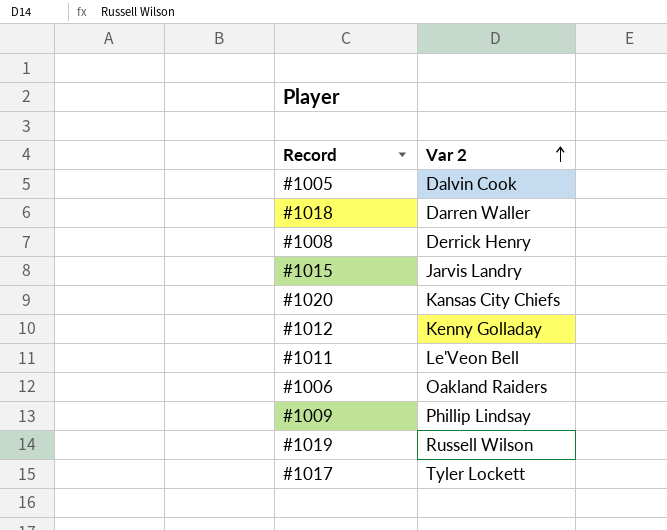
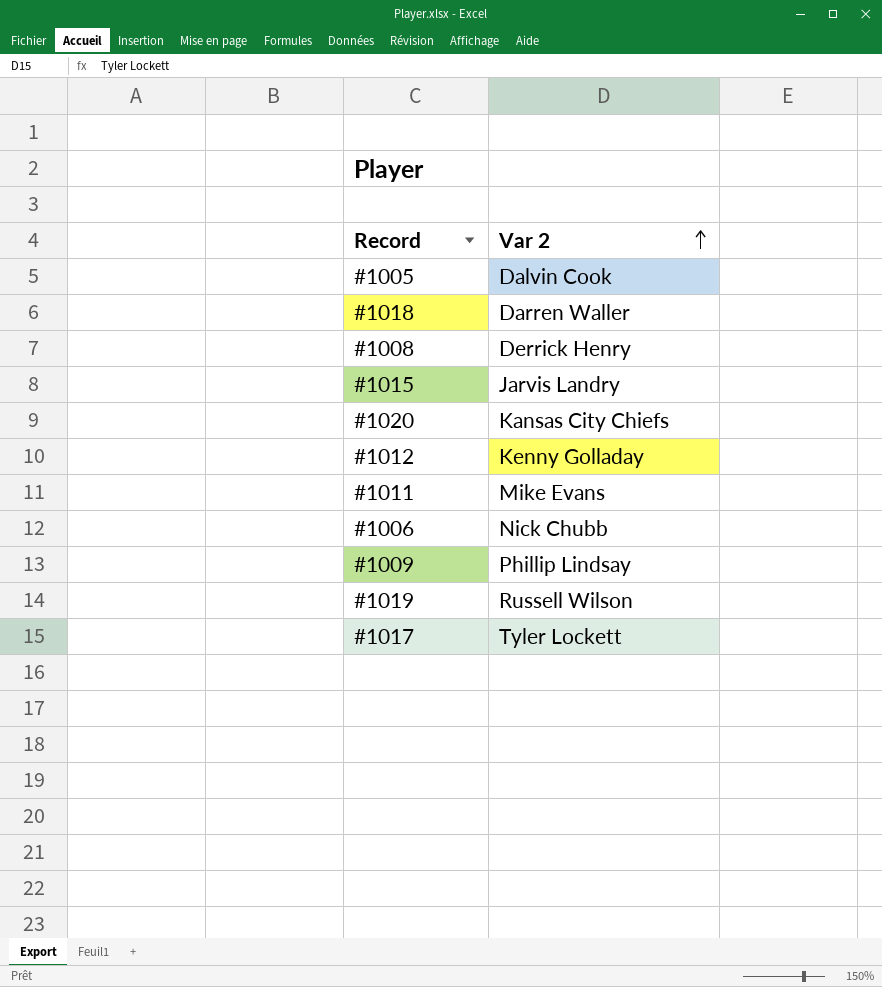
#1011 | Var 2: Le'Veon Bell -> Mike Evans
#1006 | Var 2: Oakland Raiders -> Nick Chubb

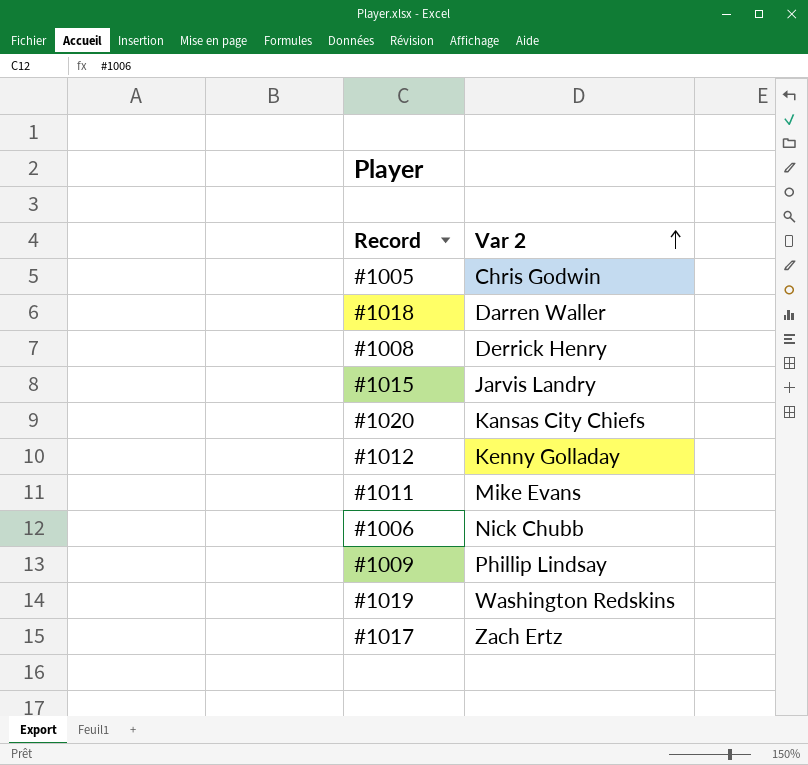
#1005 | Var 2: Dalvin Cook -> Chris Godwin
#1019 | Var 2: Russell Wilson -> Washington Redskins
#1017 | Var 2: Tyler Lockett -> Zach Ertz

